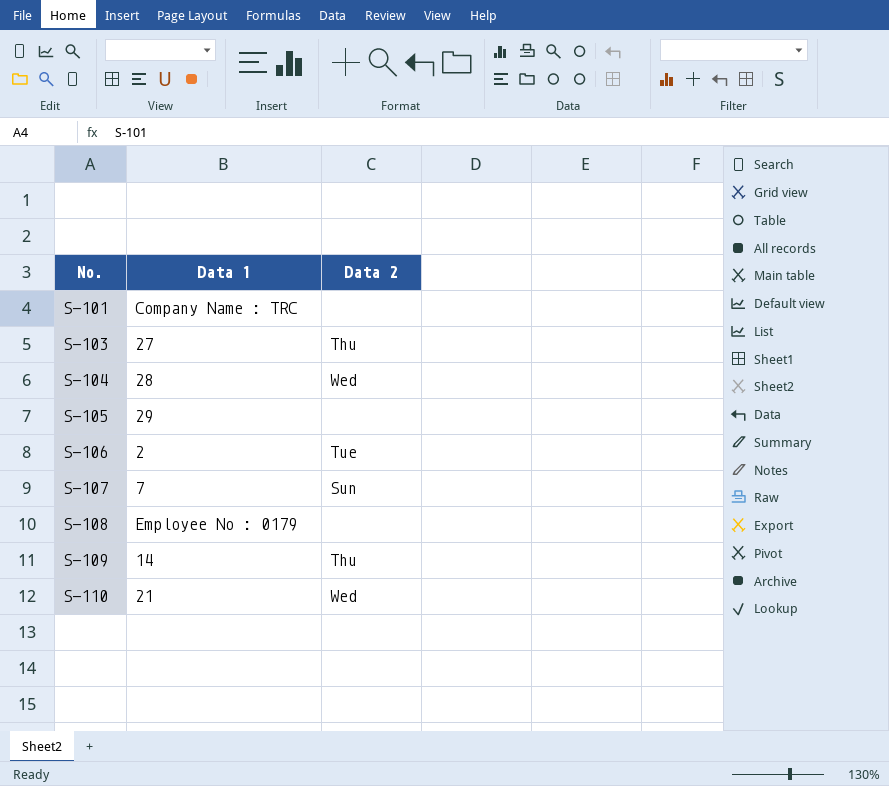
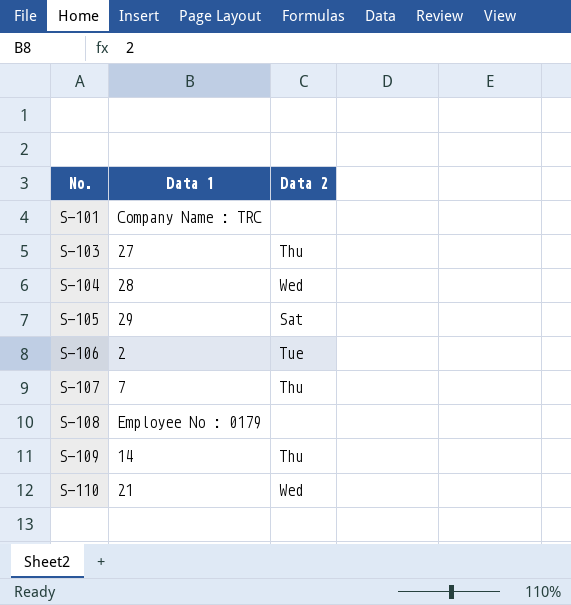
S-105 | Data 2: none -> Sat
S-107 | Data 2: Sun -> Thu

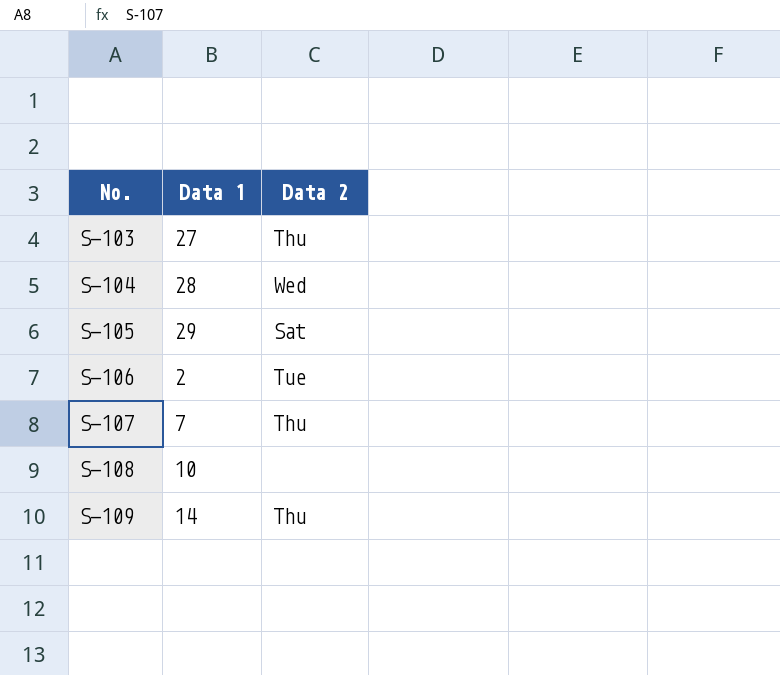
row S-101: Company Name : TRC | none -> none
row S-110: 21 | Wed -> none
S-108 | Data 1: Employee No : 0179 -> 10

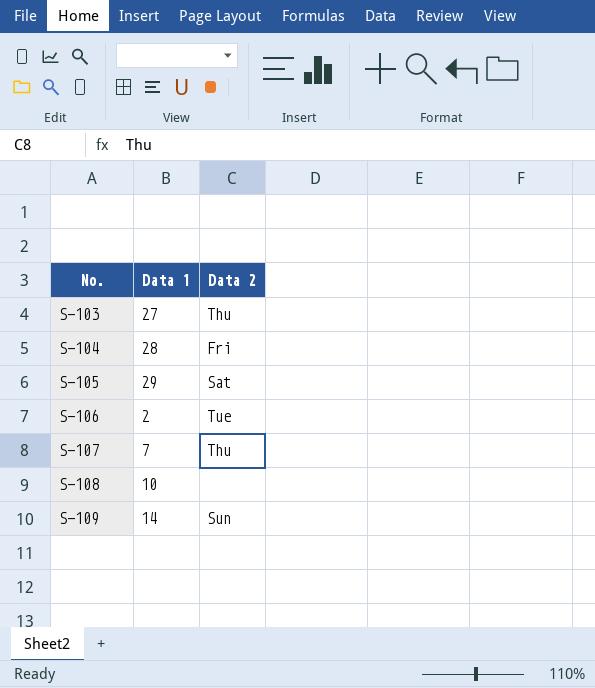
S-104 | Data 2: Wed -> Fri
S-109 | Data 2: Thu -> Sun

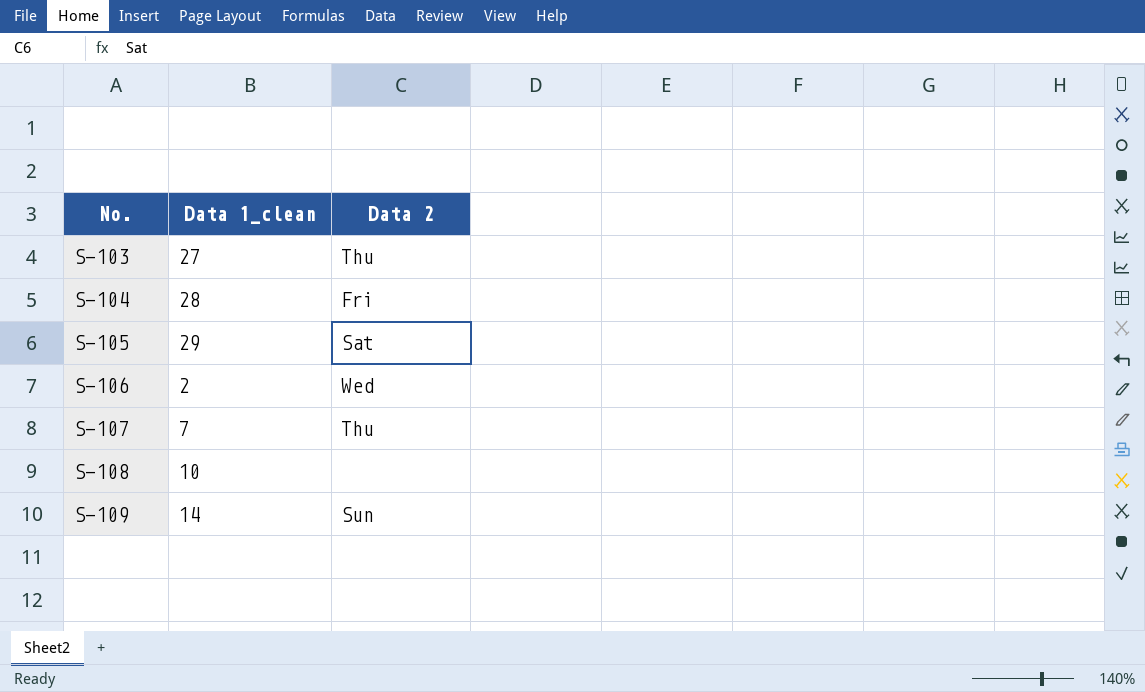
column name: Data 1 -> Data 1_clean
S-106 | Data 2: Tue -> Wed

